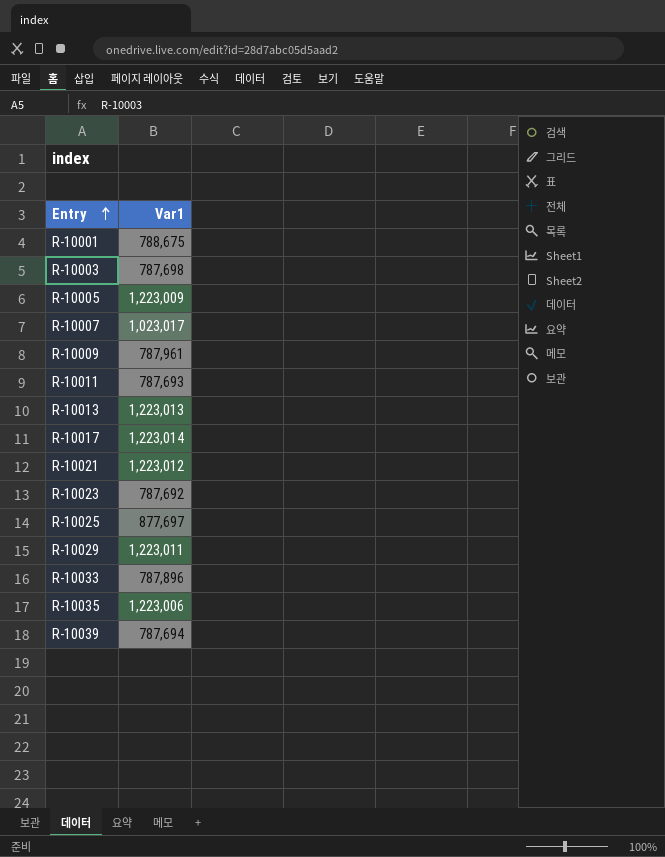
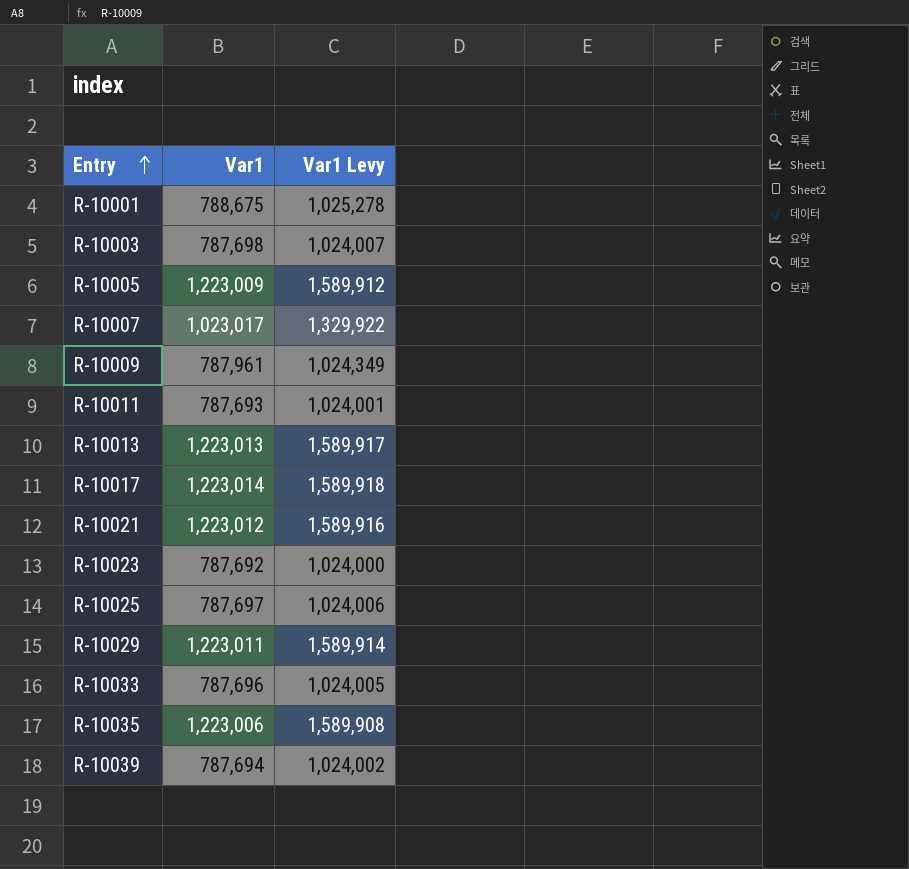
column Var1 Levy | formula: none -> [Var1] * 1.3
R-10025 | Var1: 877,697 -> 787,697
R-10033 | Var1: 787,896 -> 787,696

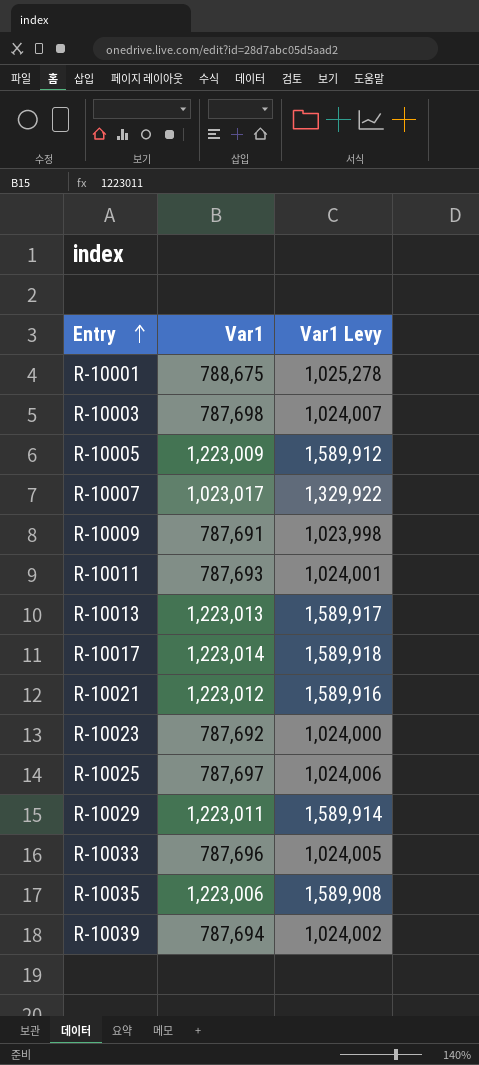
R-10009 | Var1: 787,961 -> 787,691
R-10009 | Var1 Levy: 1,024,349 -> 1,023,998

